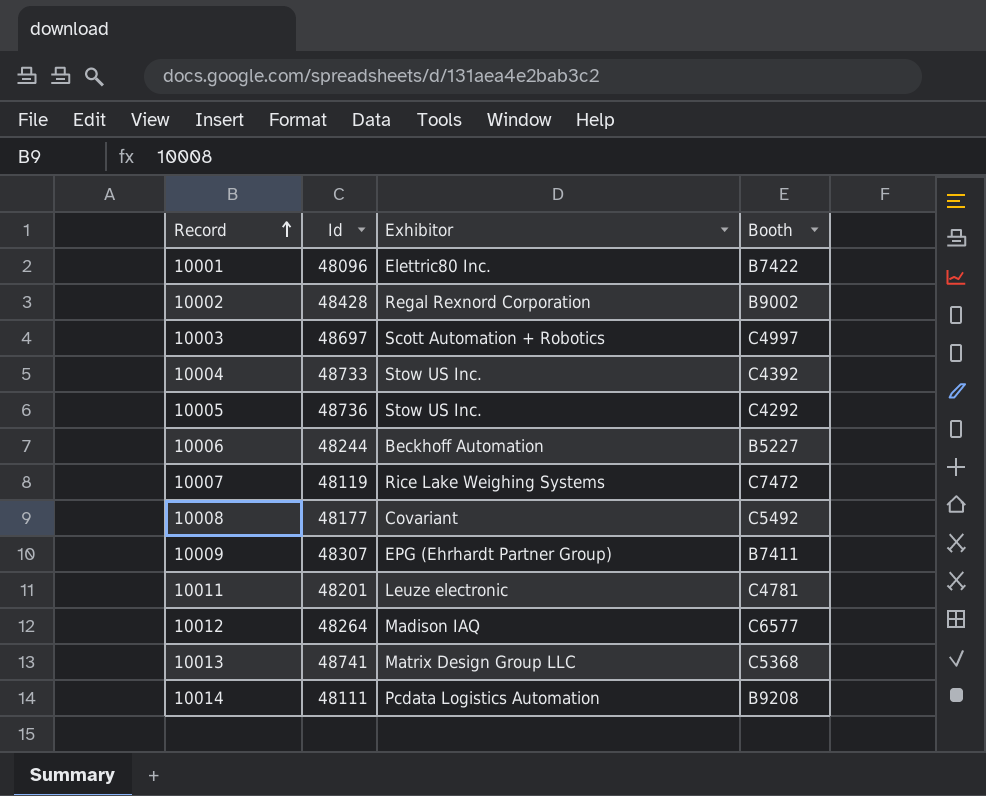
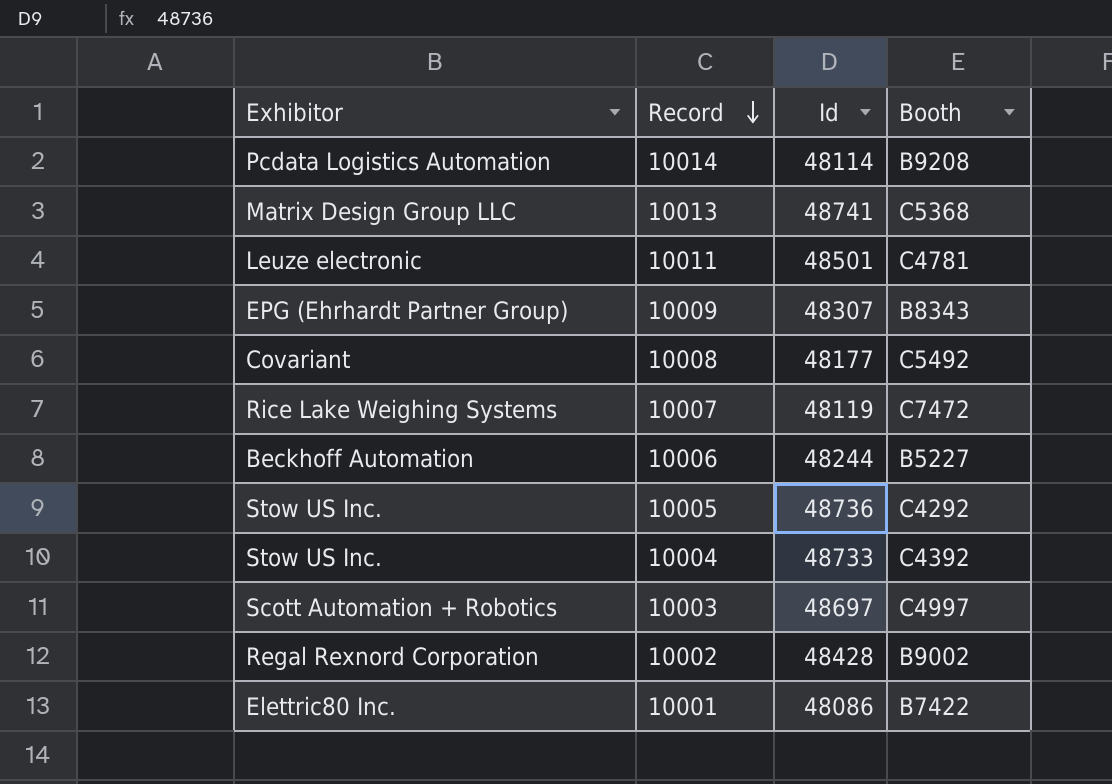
row order: Record ascending -> Record descending
column Exhibitor | position: 3 -> 1
row 10012: 48264 | Madison IAQ | C6577 -> none
10014 | Id: 48111 -> 48114
10011 | Id: 48201 -> 48501
10009 | Booth: B7411 -> B8343
10001 | Id: 48096 -> 48086

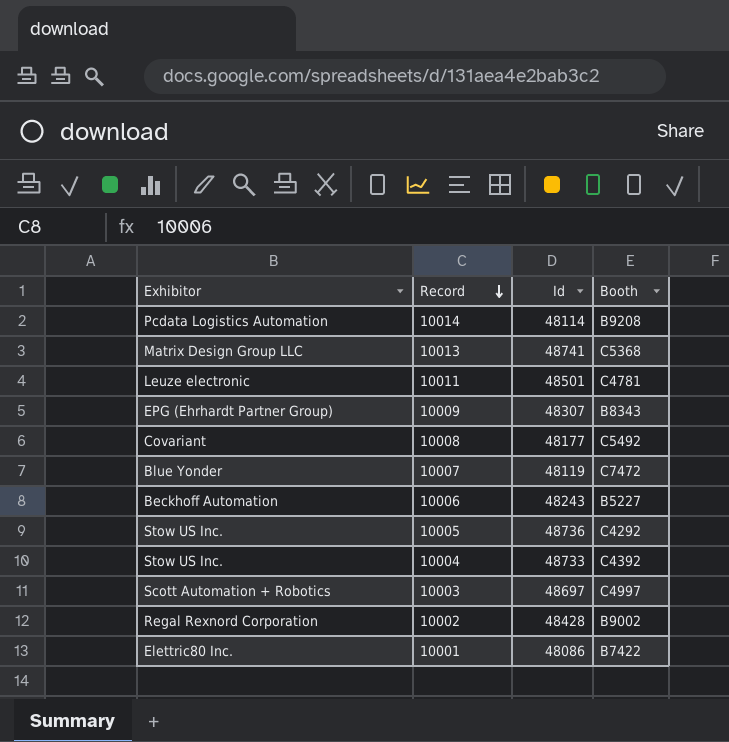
10007 | Exhibitor: Rice Lake Weighing Systems -> Blue Yonder
10006 | Id: 48244 -> 48243

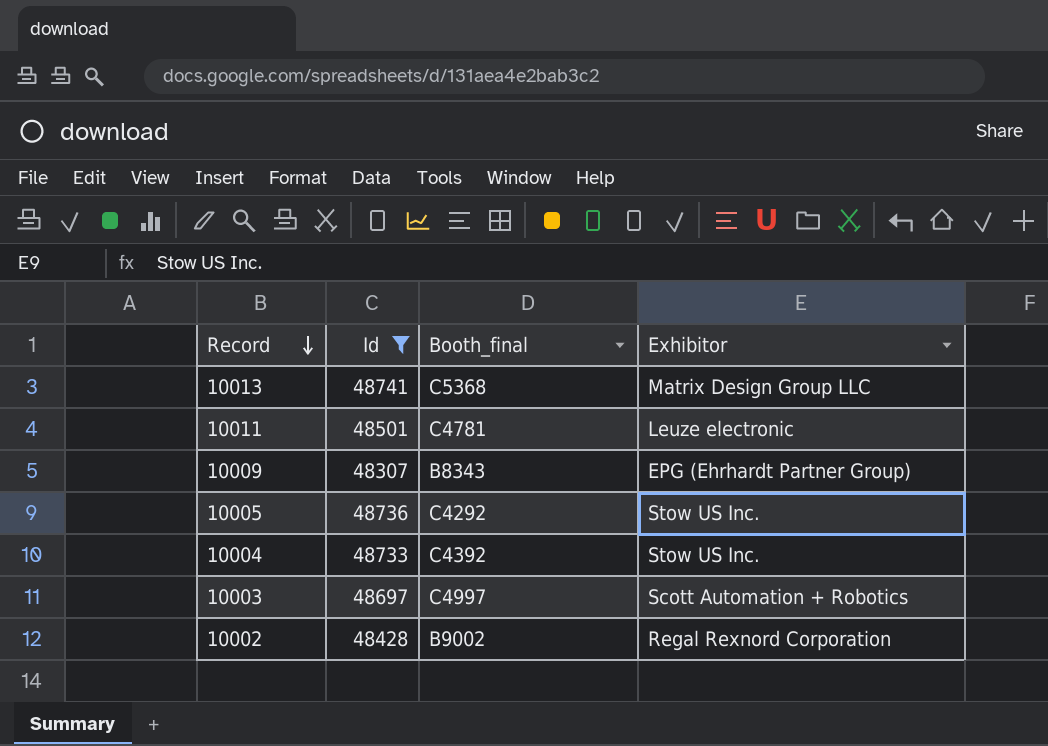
filter: none -> Id >= 48307
column name: Booth -> Booth_final
column Exhibitor | position: 1 -> 4

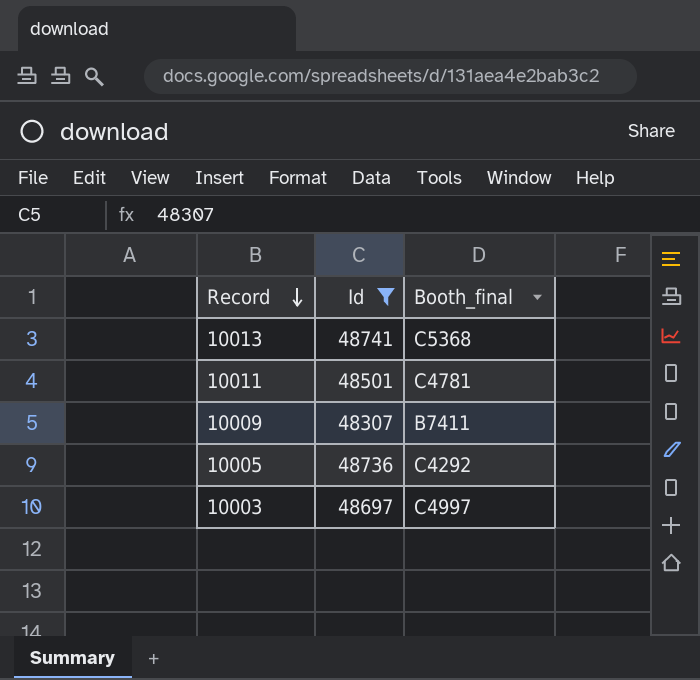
column Exhibitor | position: 4 -> none
row 10004: 48733 | C4392 | Stow US Inc. -> none
row 10002: 48428 | B9002 | Regal Rexnord Corporation -> none
10009 | Booth_final: B8343 -> B7411

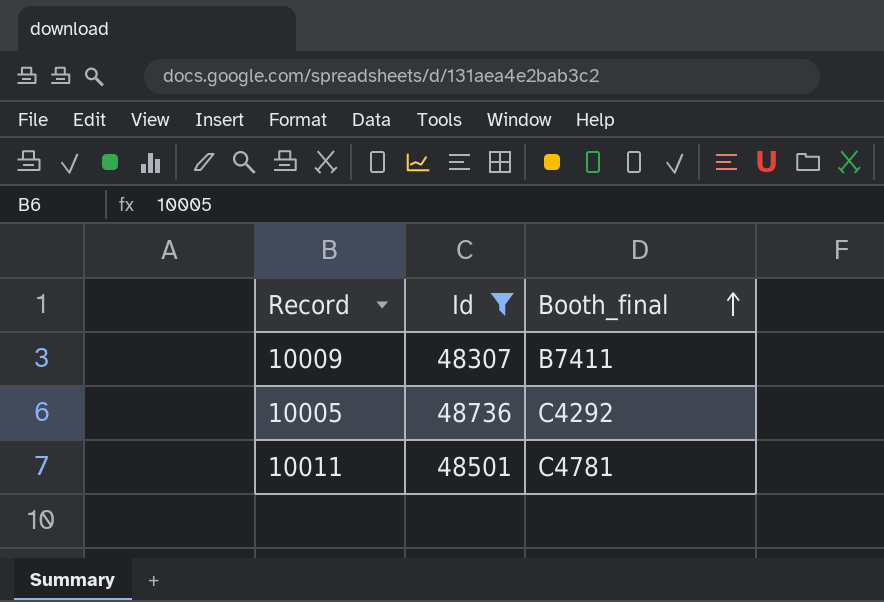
row order: Record descending -> Booth_final ascending
row 10013: 48741 | C5368 -> none
row 10003: 48697 | C4997 -> none

